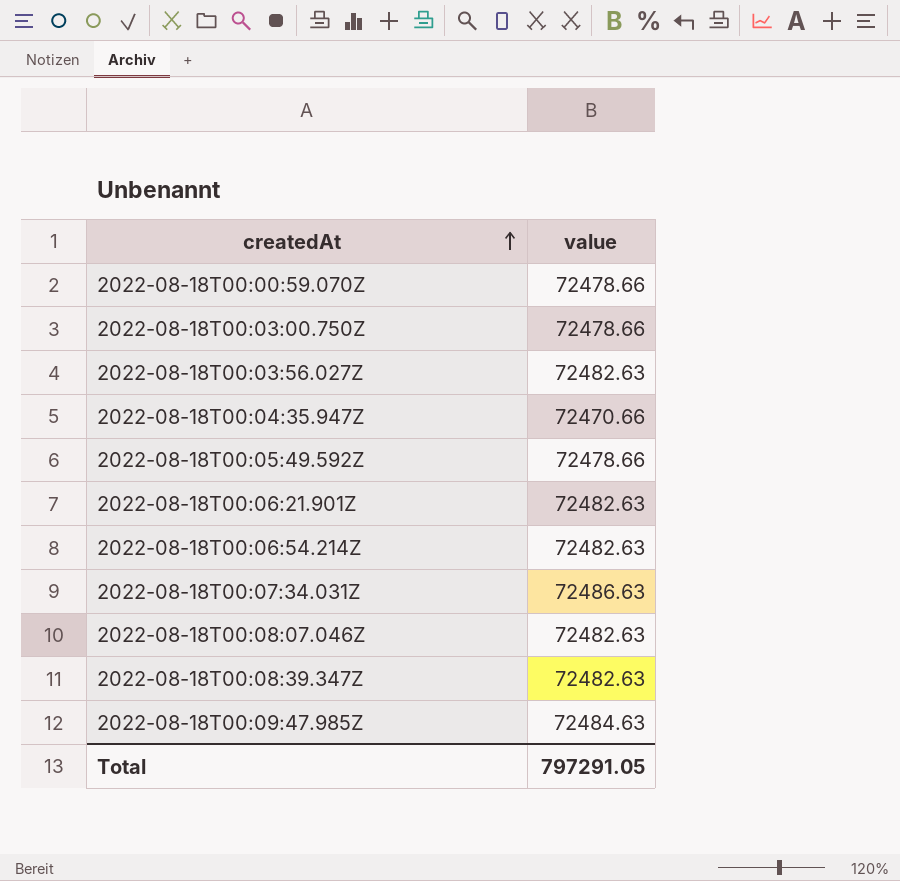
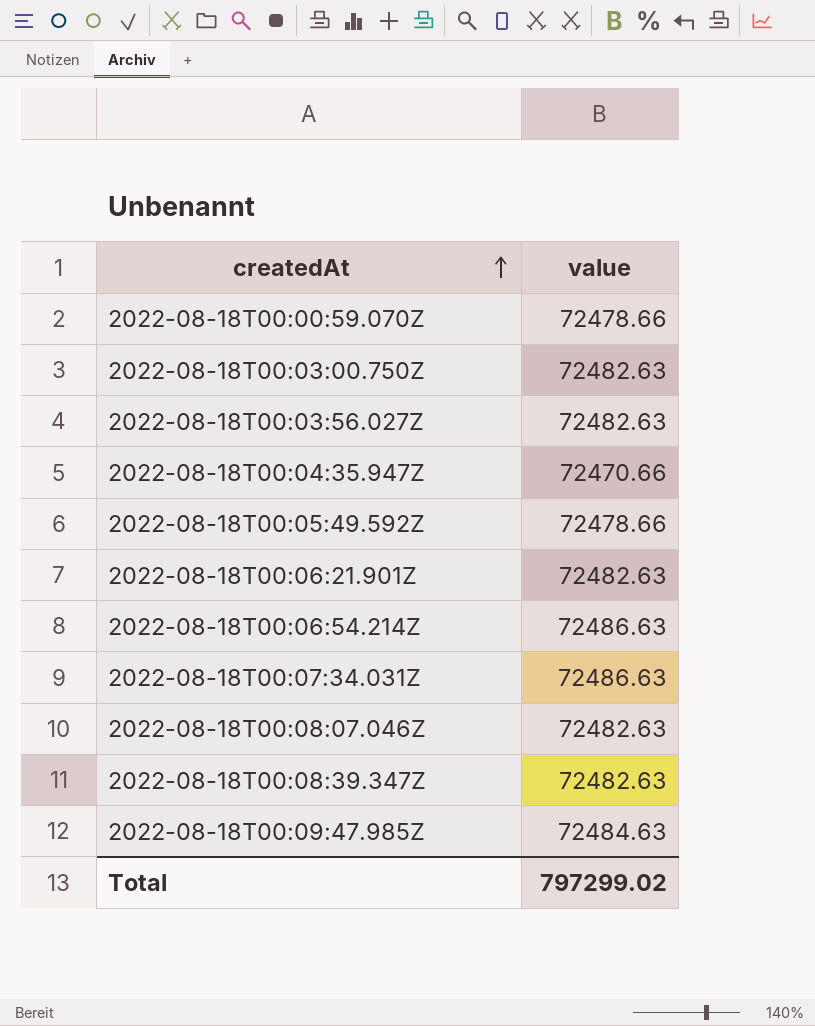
2022-08-18T00:03:00.750Z | value: 72478.66 -> 72482.63
2022-08-18T00:06:54.214Z | value: 72482.63 -> 72486.63
Total | value: 797291.05 -> 797299.02

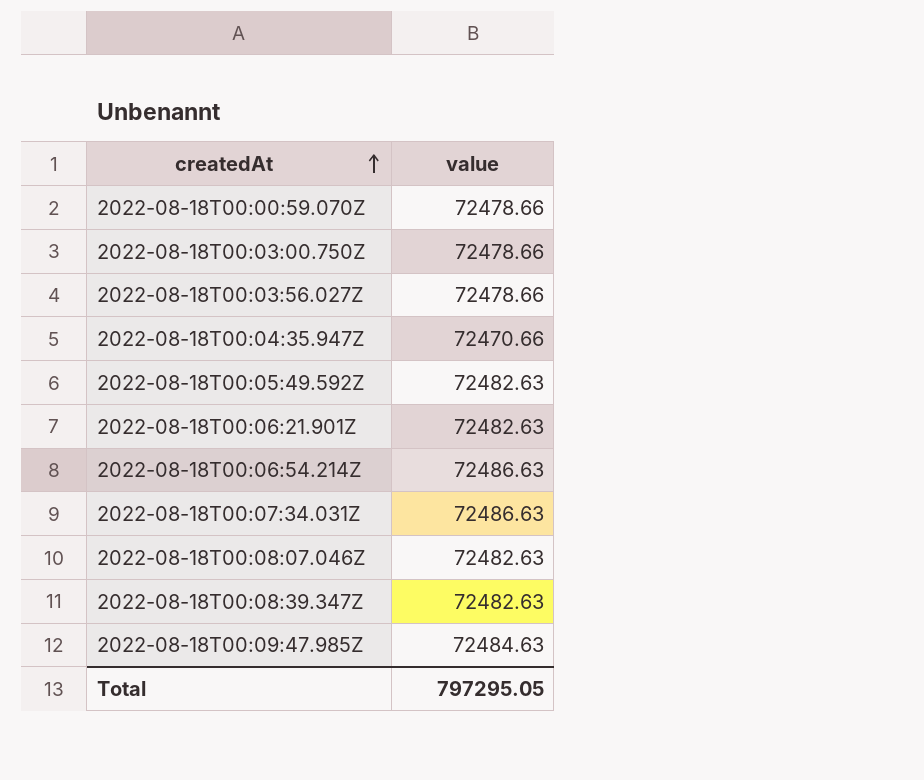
2022-08-18T00:03:00.750Z | value: 72482.63 -> 72478.66
2022-08-18T00:03:56.027Z | value: 72482.63 -> 72478.66
2022-08-18T00:05:49.592Z | value: 72478.66 -> 72482.63
Total | value: 797299.02 -> 797295.05

